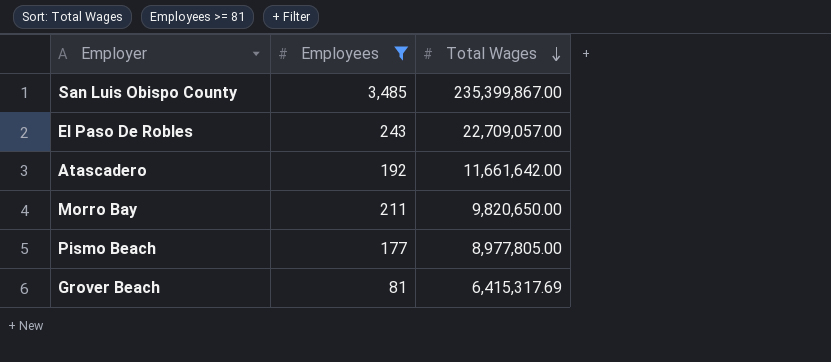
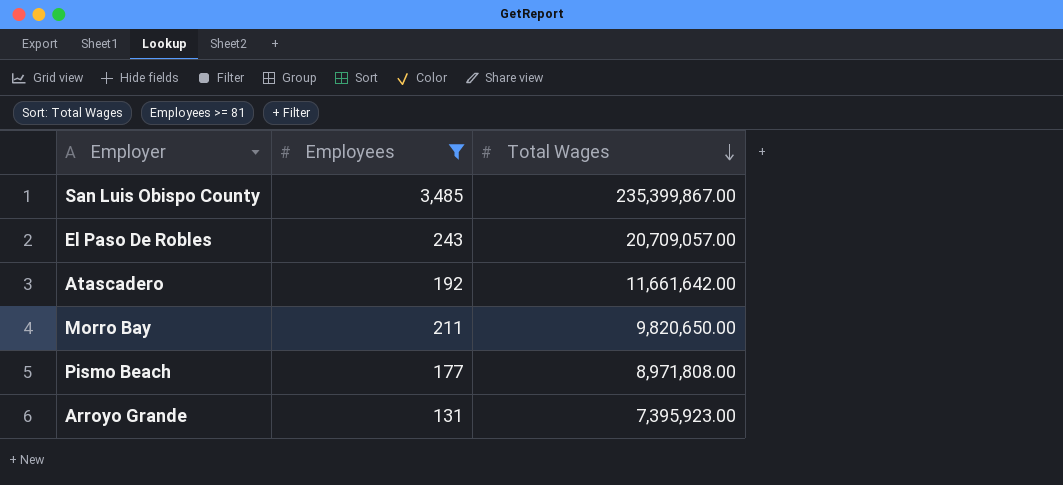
row Grover Beach: 81 | 6,415,317.69 -> none
El Paso De Robles | Total Wages: 22,709,057.00 -> 20,709,057.00
Pismo Beach | Total Wages: 8,977,805.00 -> 8,971,808.00
row Arroyo Grande: none -> 131 | 7,395,923.00

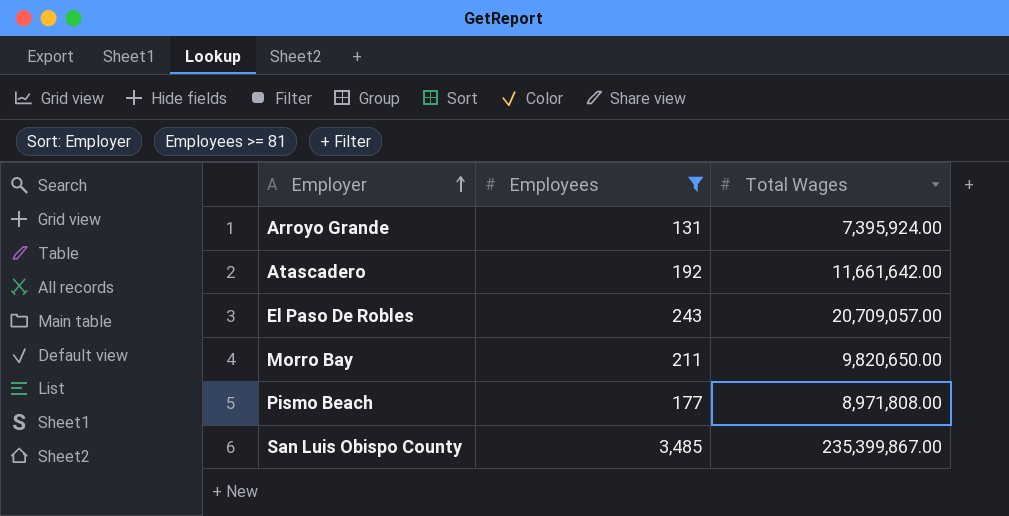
row order: Total Wages descending -> Employer ascending
Arroyo Grande | Total Wages: 7,395,923.00 -> 7,395,924.00

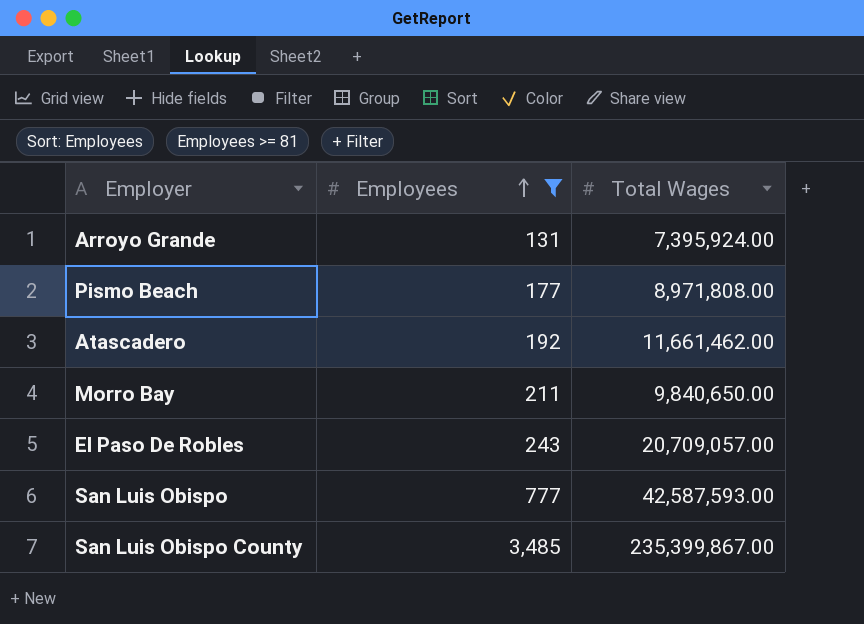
row order: Employer ascending -> Employees ascending
Atascadero | Total Wages: 11,661,642.00 -> 11,661,462.00
Morro Bay | Total Wages: 9,820,650.00 -> 9,840,650.00
row San Luis Obispo: none -> 777 | 42,587,593.00

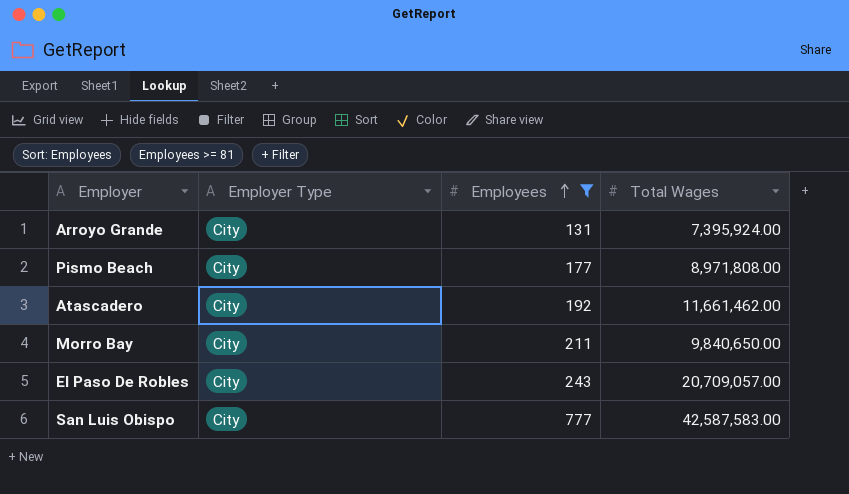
column Employer Type | position: none -> 2
row San Luis Obispo County: 3,485 | 235,399,867.00 -> none
San Luis Obispo | Total Wages: 42,587,593.00 -> 42,587,583.00

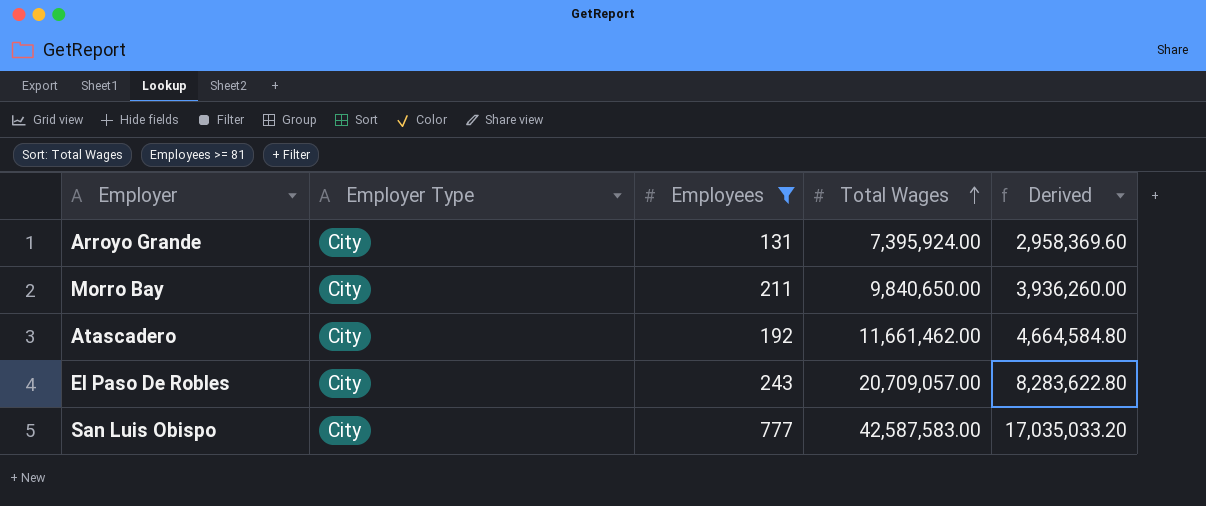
row order: Employees ascending -> Total Wages ascending
column Derived | formula: none -> [Total Wages] * 0.4
row Pismo Beach: City | 177 | 8,971,808.00 -> none

